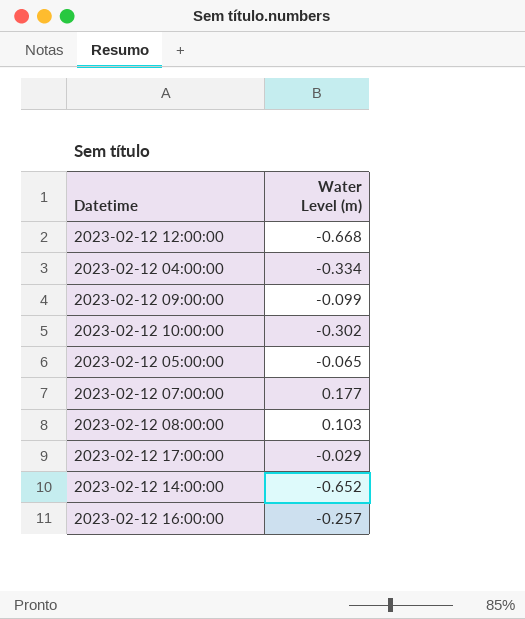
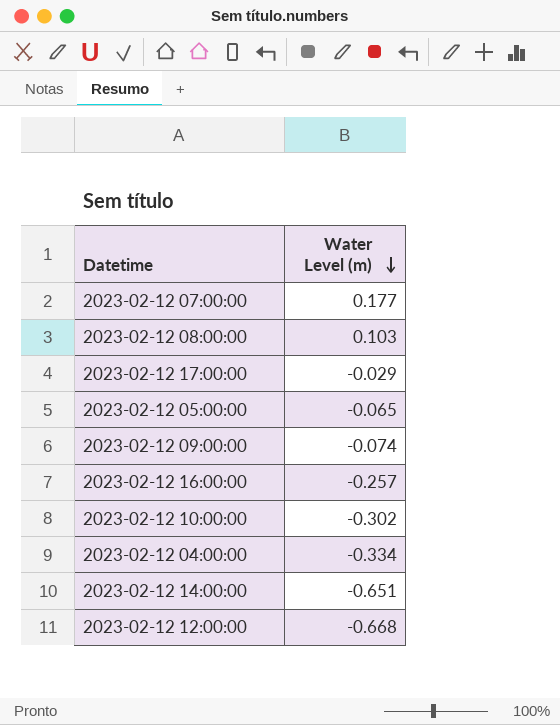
row order: none -> Water Level (m) descending
2023-02-12 09:00:00 | Water Level (m): -0.099 -> -0.074
2023-02-12 14:00:00 | Water Level (m): -0.652 -> -0.651

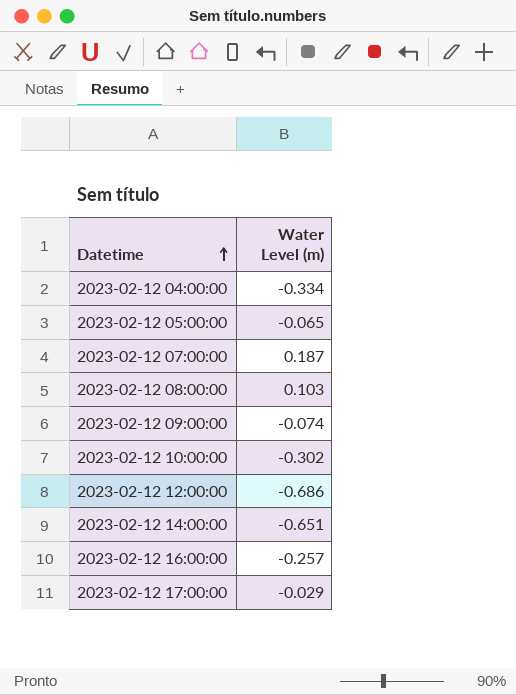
row order: Water Level (m) descending -> Datetime ascending
2023-02-12 07:00:00 | Water Level (m): 0.177 -> 0.187
2023-02-12 12:00:00 | Water Level (m): -0.668 -> -0.686

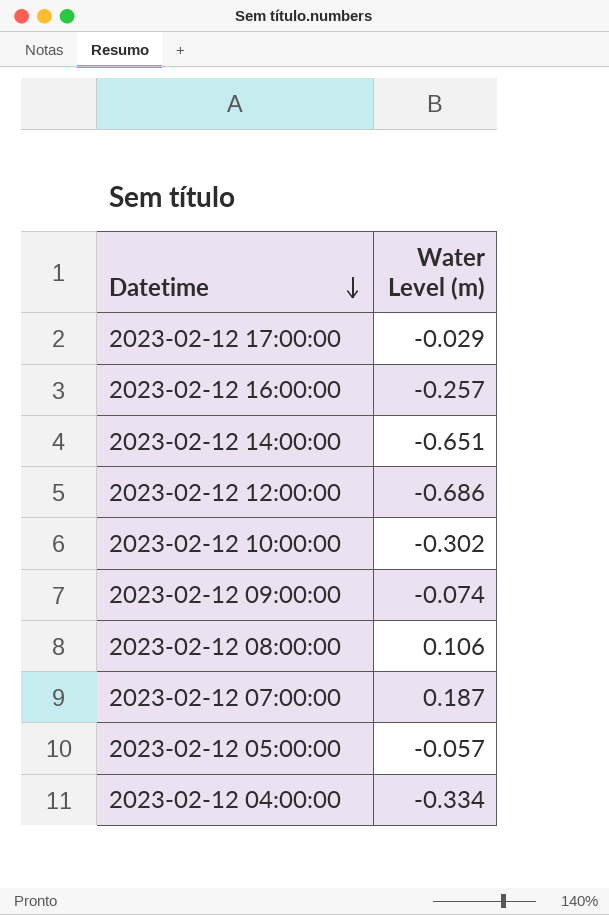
row order: Datetime ascending -> Datetime descending
2023-02-12 08:00:00 | Water Level (m): 0.103 -> 0.106
2023-02-12 05:00:00 | Water Level (m): -0.065 -> -0.057

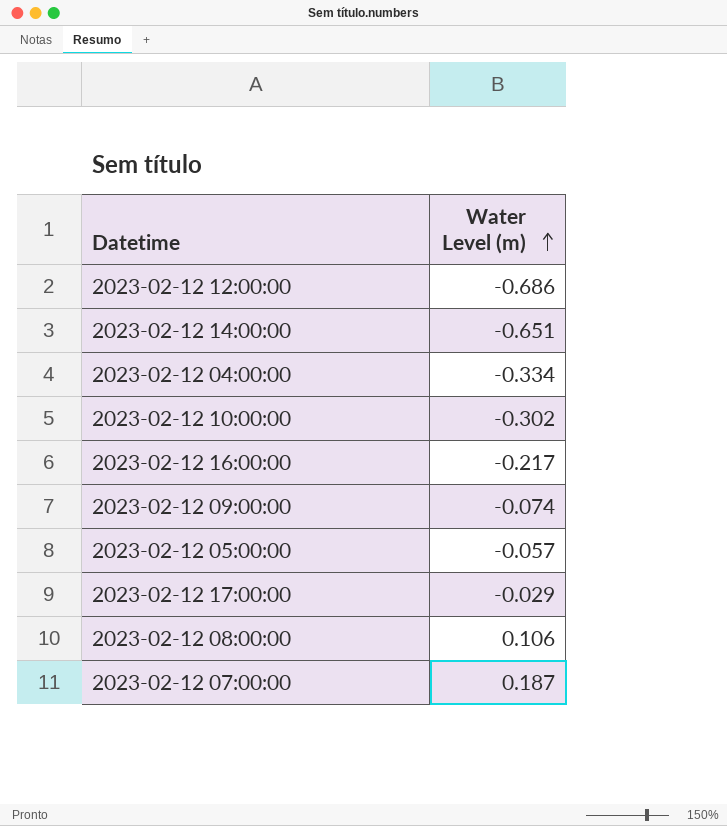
row order: Datetime descending -> Water Level (m) ascending
2023-02-12 16:00:00 | Water Level (m): -0.257 -> -0.217

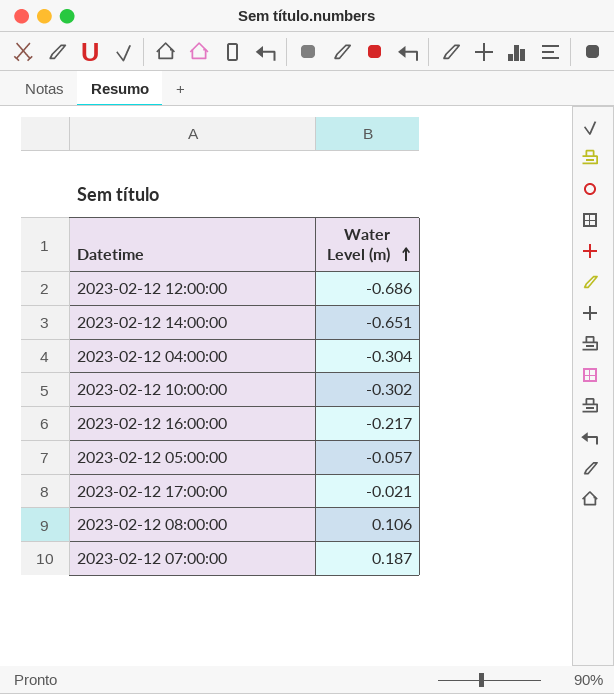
row 2023-02-12 09:00:00: -0.074 -> none
2023-02-12 04:00:00 | Water Level (m): -0.334 -> -0.304
2023-02-12 17:00:00 | Water Level (m): -0.029 -> -0.021

